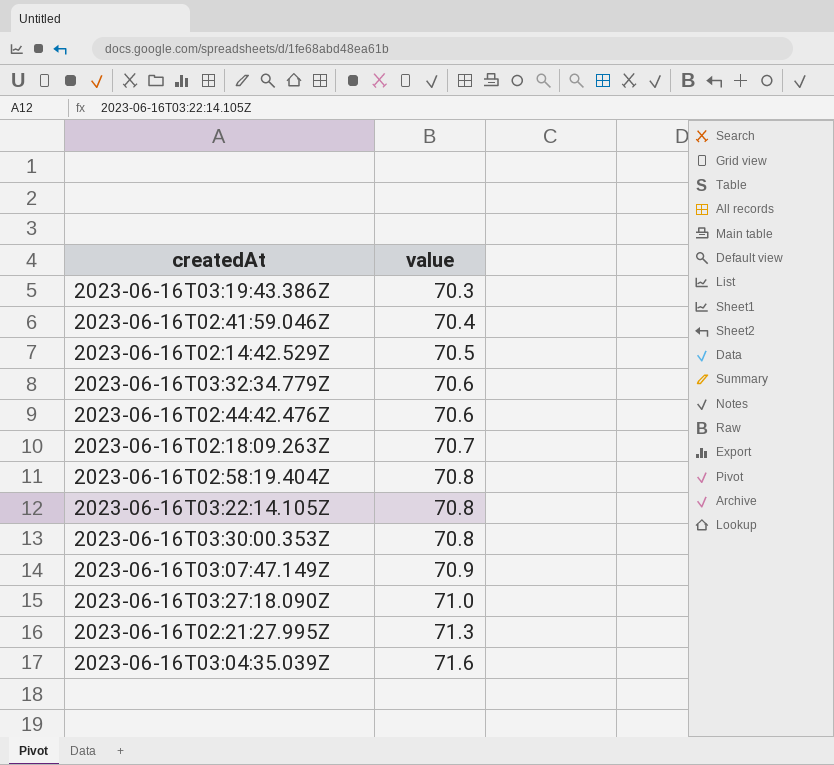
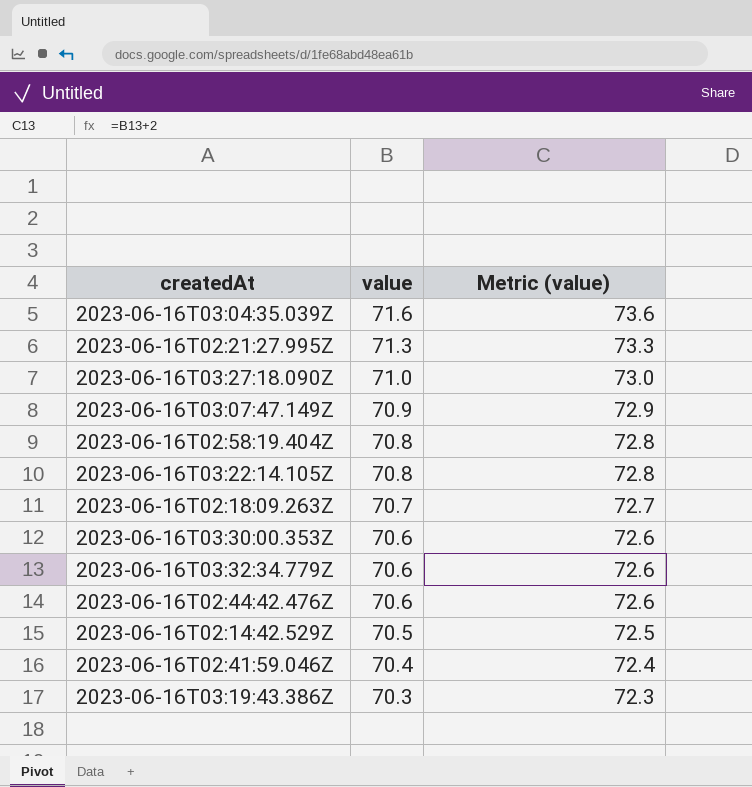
row order: value ascending -> value descending
column Metric (value) | formula: none -> [value] + 2
2023-06-16T03:30:00.353Z | value: 70.8 -> 70.6

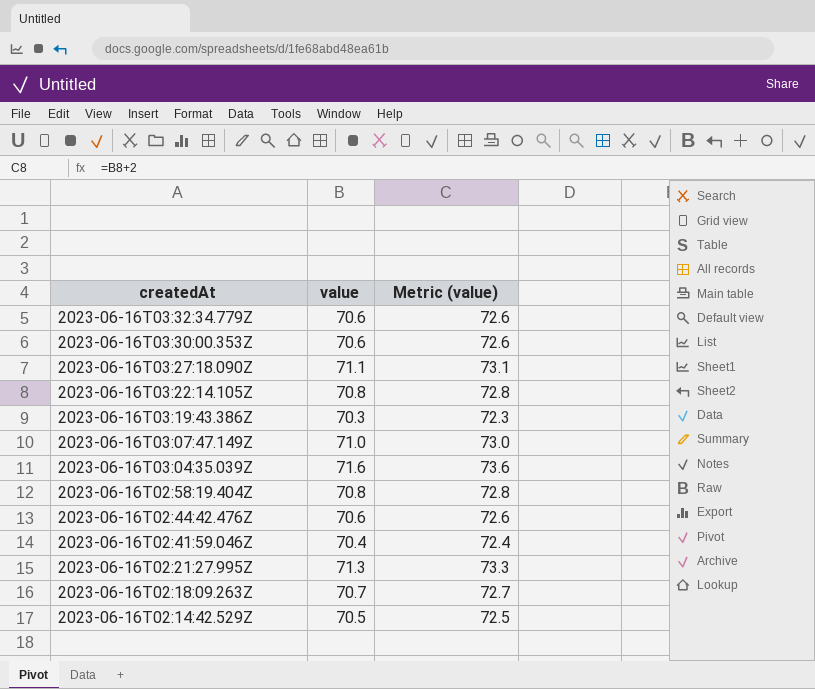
row order: value descending -> createdAt descending
2023-06-16T03:27:18.090Z | value: 71.0 -> 71.1
2023-06-16T03:27:18.090Z | Metric (value): 73.0 -> 73.1
2023-06-16T03:07:47.149Z | value: 70.9 -> 71.0
2023-06-16T03:07:47.149Z | Metric (value): 72.9 -> 73.0

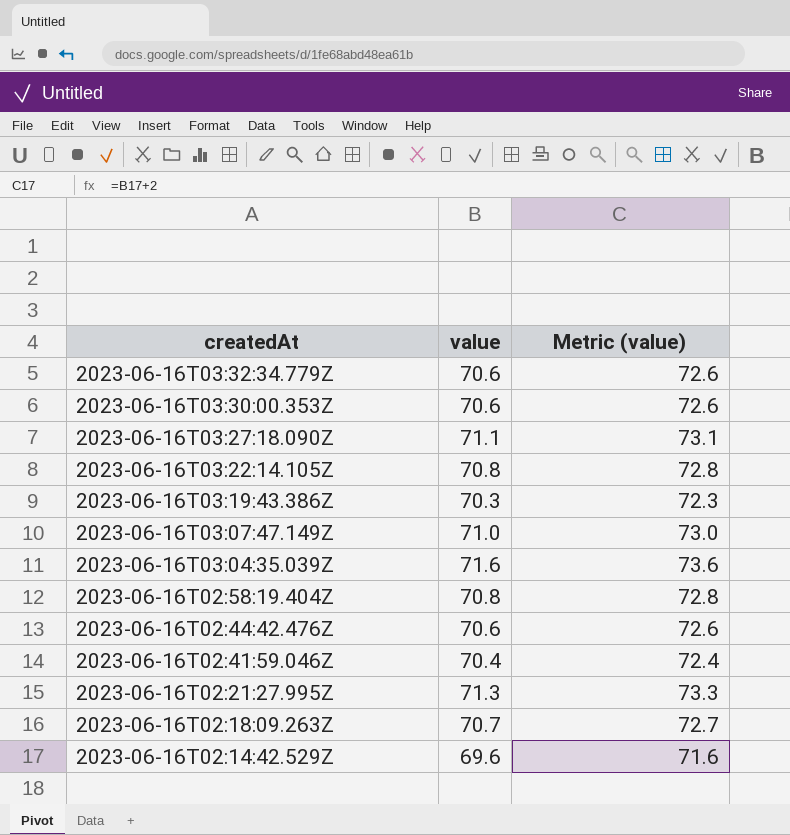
2023-06-16T02:14:42.529Z | value: 70.5 -> 69.6
2023-06-16T02:14:42.529Z | Metric (value): 72.5 -> 71.6

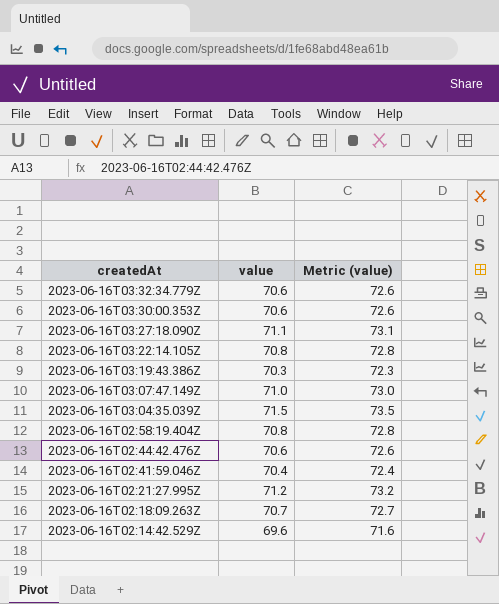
2023-06-16T03:04:35.039Z | value: 71.6 -> 71.5
2023-06-16T03:04:35.039Z | Metric (value): 73.6 -> 73.5
2023-06-16T02:21:27.995Z | value: 71.3 -> 71.2
2023-06-16T02:21:27.995Z | Metric (value): 73.3 -> 73.2

